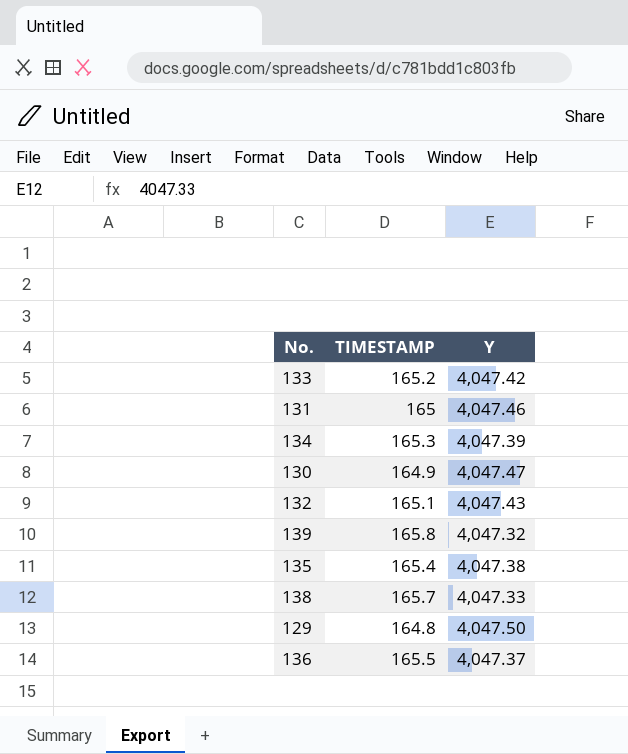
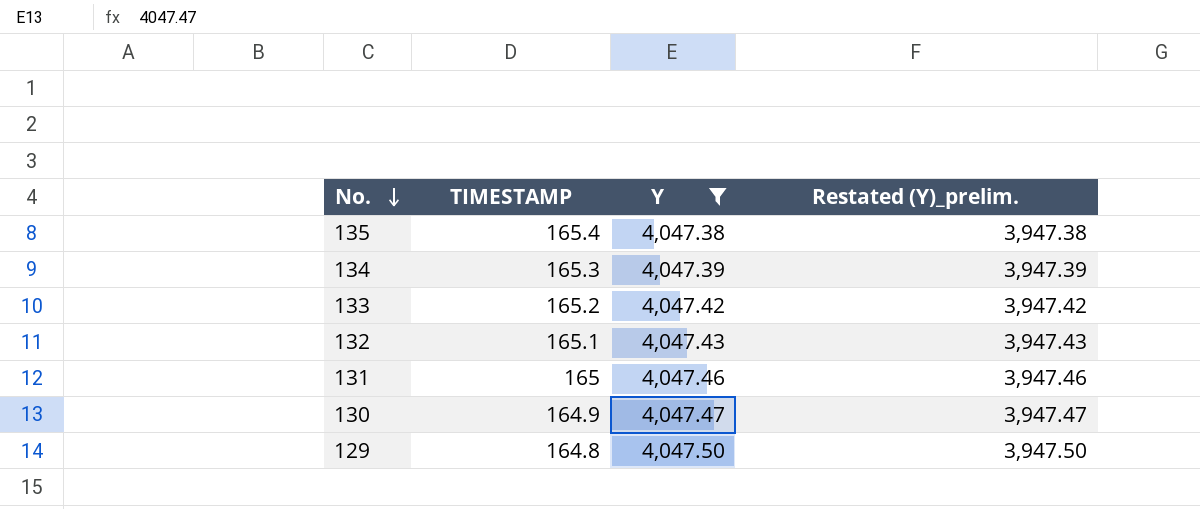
filter: none -> Y >= 4,047.38
row order: none -> No. descending
column Restated (Y)_prelim. | formula: none -> [Y] - 100

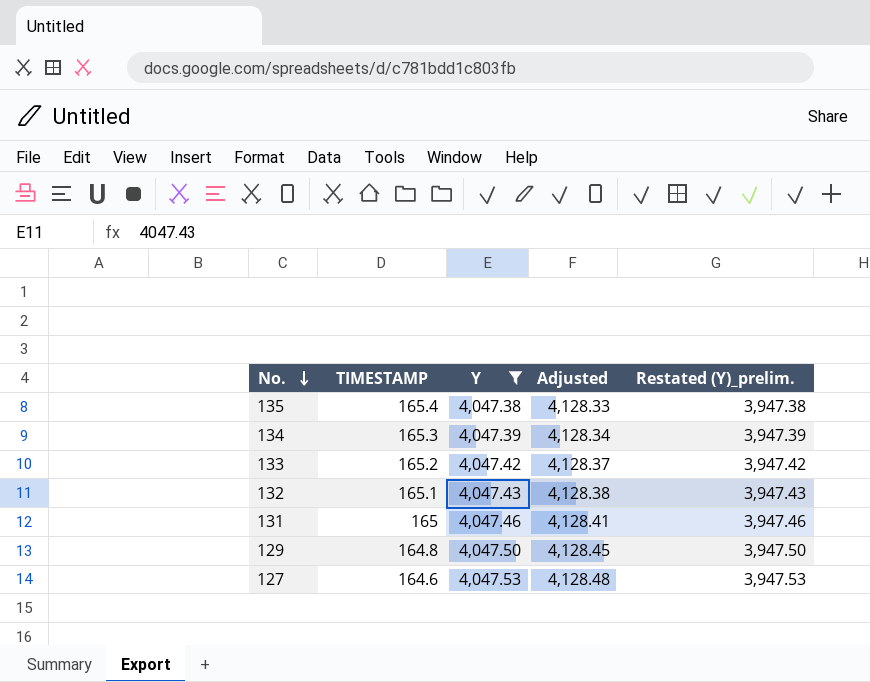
column Adjusted | formula: none -> [Y] * 1.02
row 130: 164.9 | 4,047.47 | 3,947.47 -> none
row 127: none -> 164.6 | 4,047.53 | 4,128.48 | 3,947.53

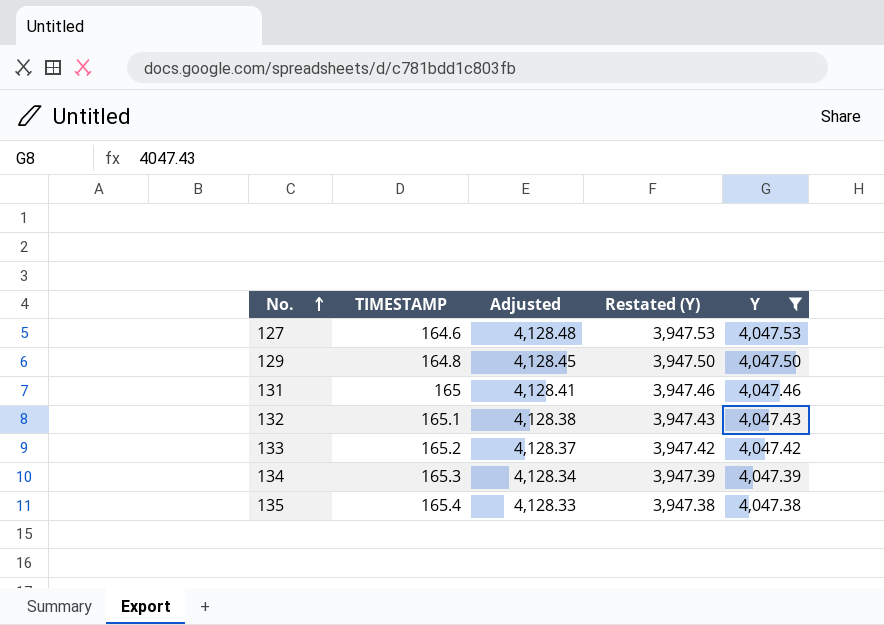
row order: No. descending -> No. ascending
column name: Restated (Y)_prelim. -> Restated (Y)
column Y | position: 3 -> 5

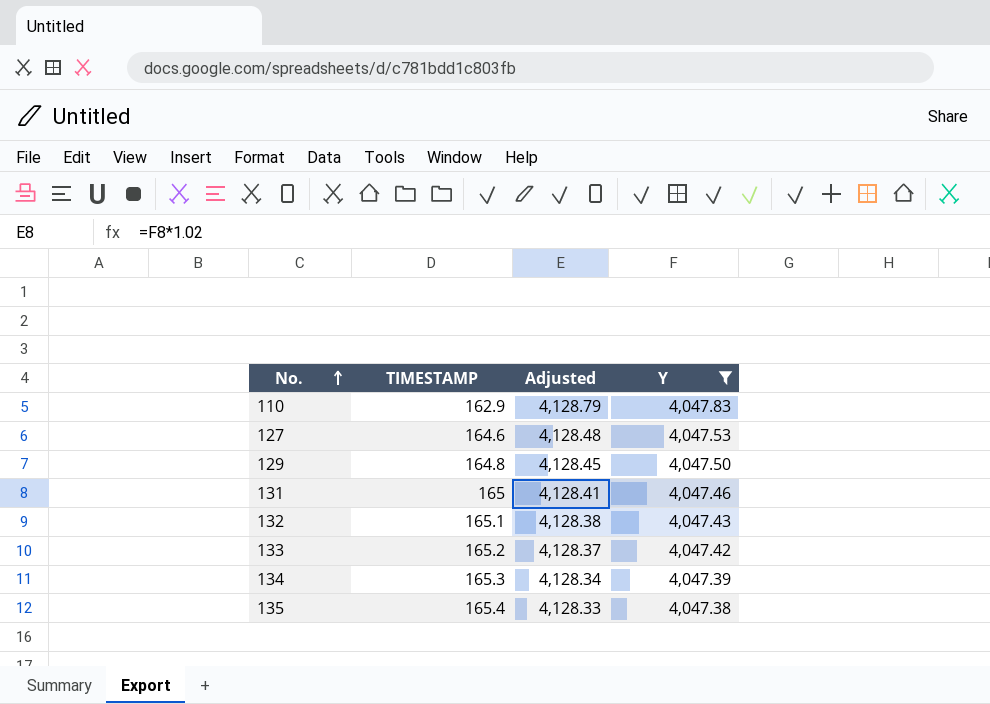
column Restated (Y) | formula: [Y] - 100 -> none
row 110: none -> 162.9 | 4,128.79 | 4,047.83

